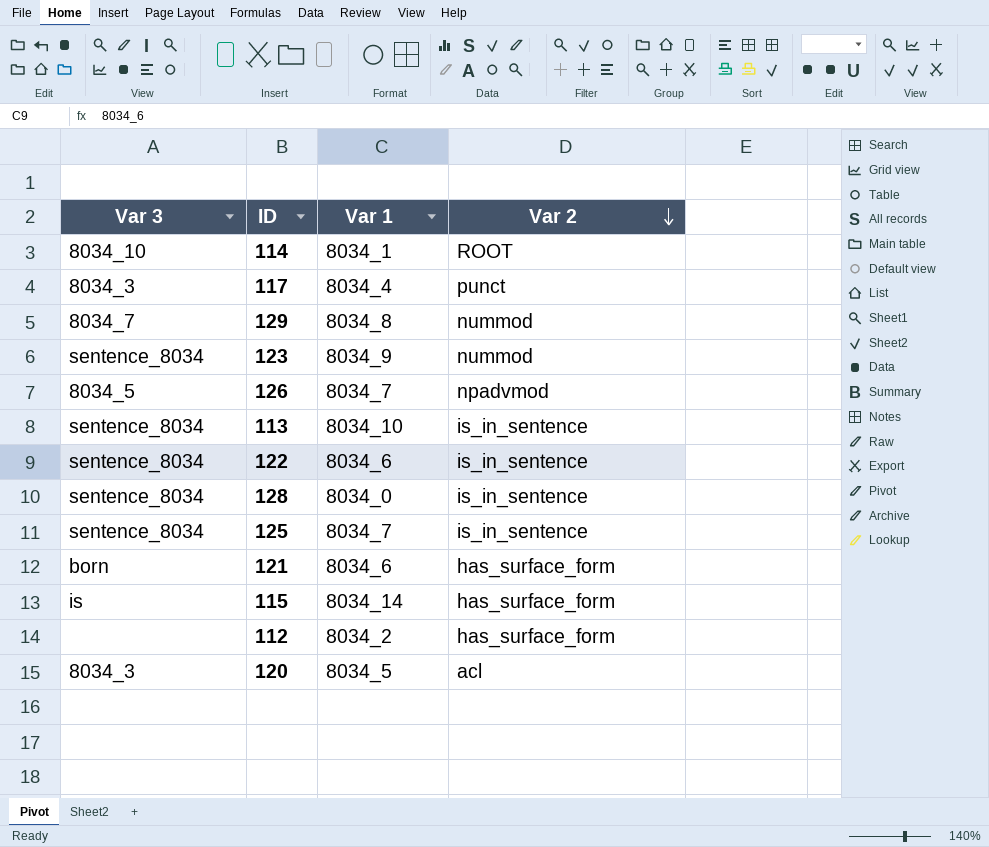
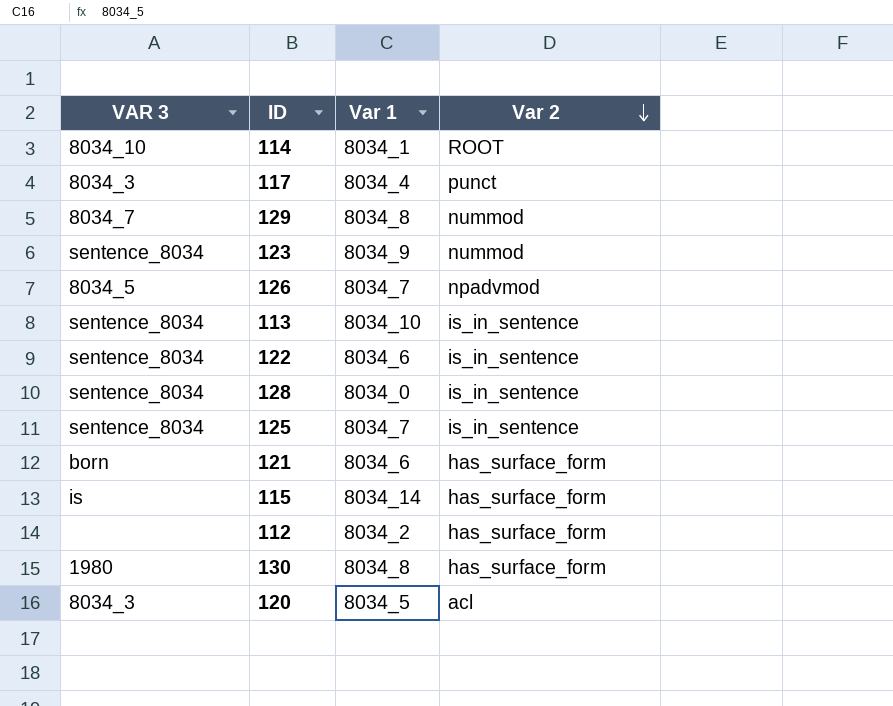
column name: Var 3 -> VAR 3
row 130: none -> 1980 | 8034_8 | has_surface_form

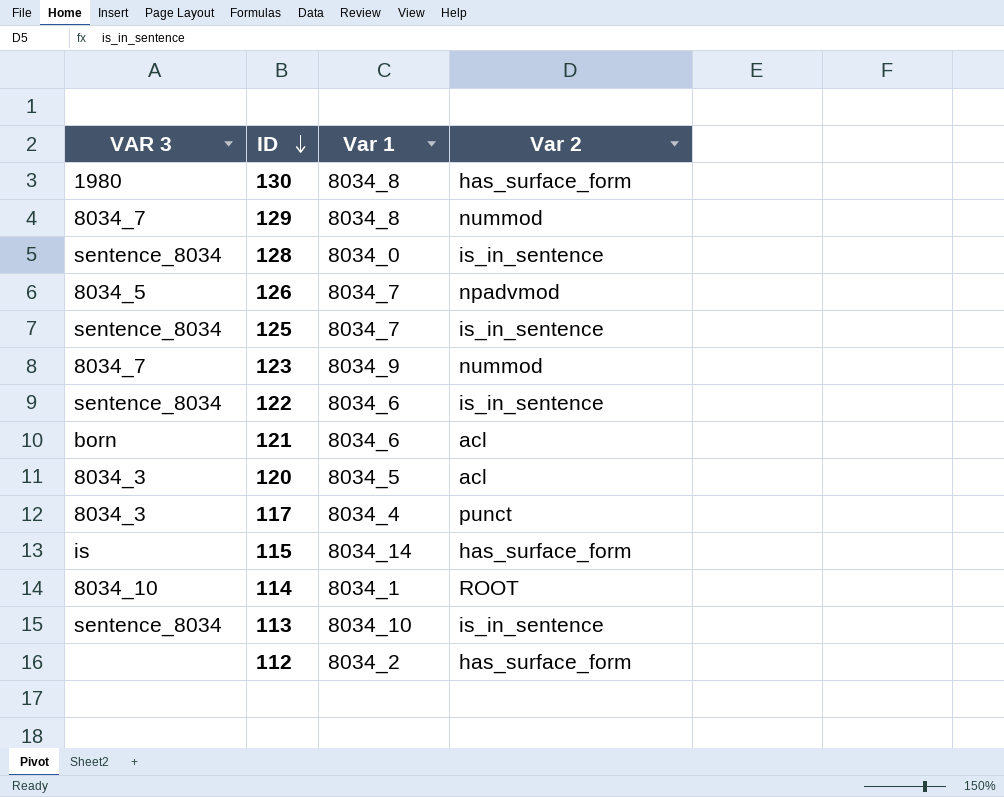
row order: Var 2 descending -> ID descending
123 | VAR 3: sentence_8034 -> 8034_7
121 | Var 2: has_surface_form -> acl

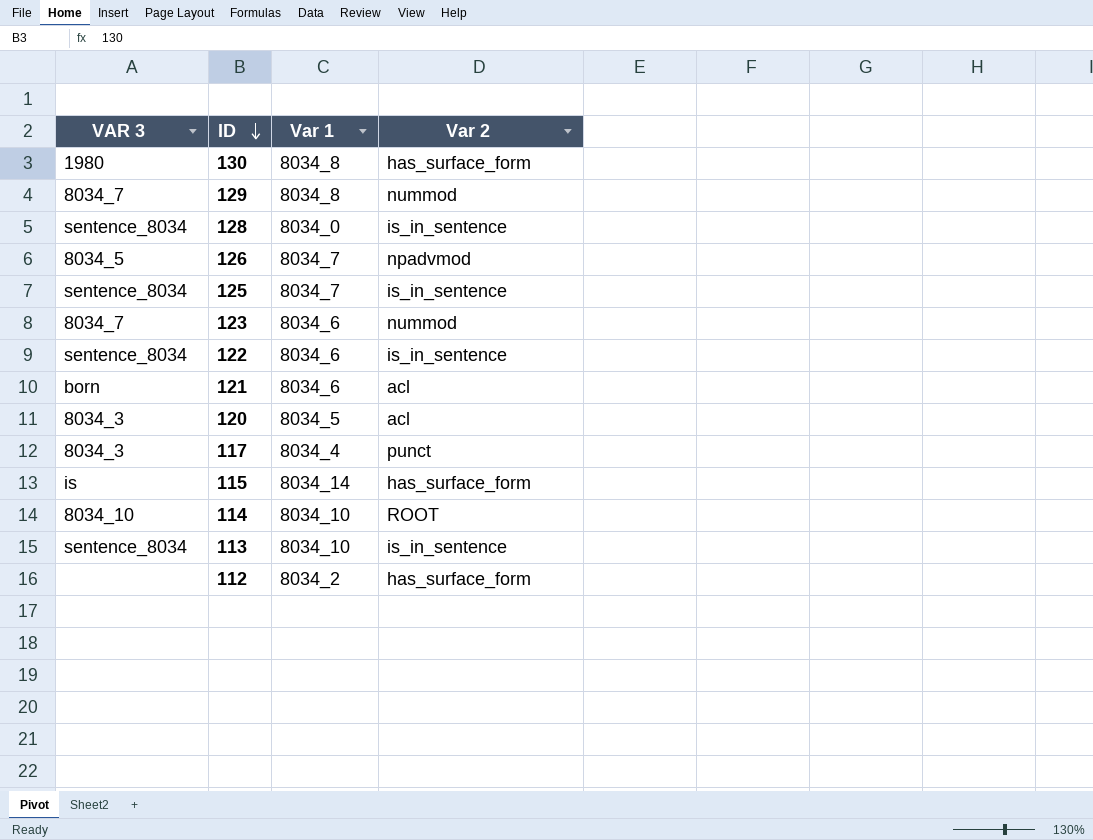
123 | Var 1: 8034_9 -> 8034_6
114 | Var 1: 8034_1 -> 8034_10

